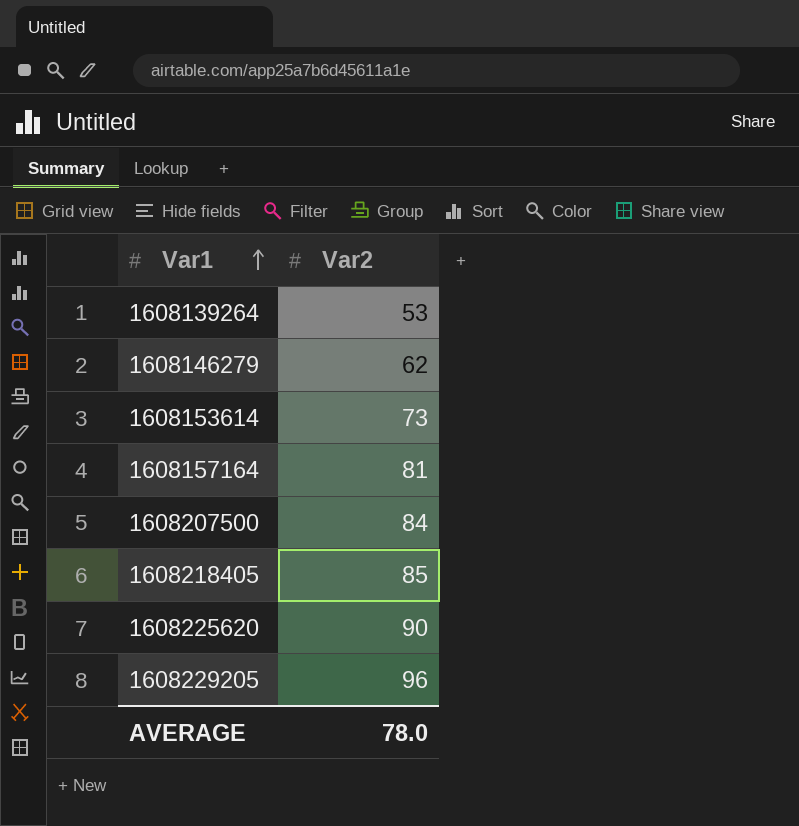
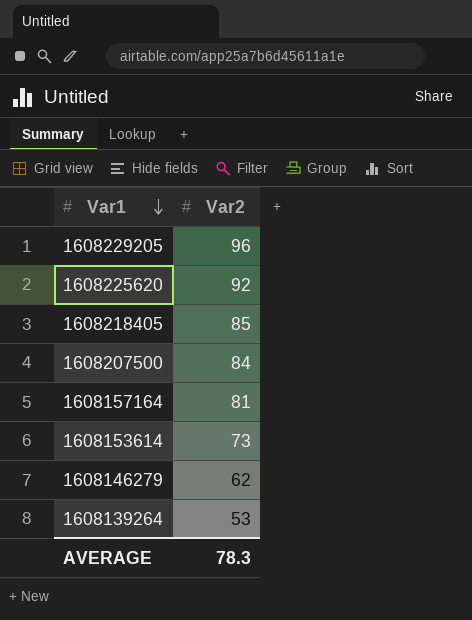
row order: Var1 ascending -> Var1 descending
1608225620 | Var2: 90 -> 92
AVERAGE | Var2: 78.0 -> 78.3

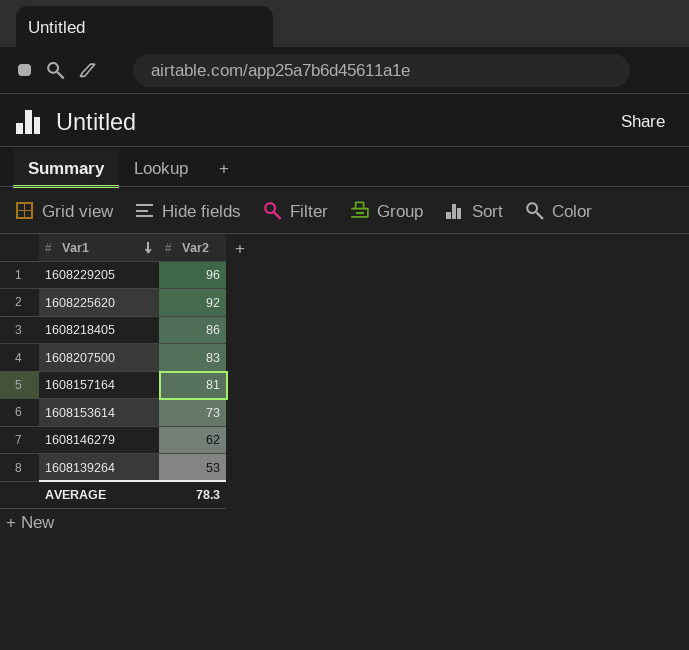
1608218405 | Var2: 85 -> 86
1608207500 | Var2: 84 -> 83

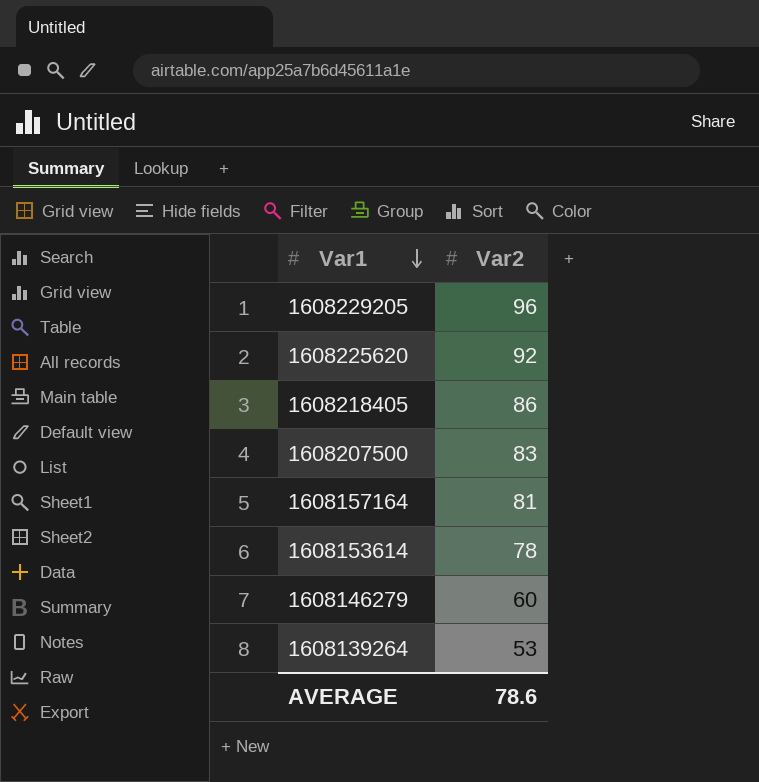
1608153614 | Var2: 73 -> 78
1608146279 | Var2: 62 -> 60
AVERAGE | Var2: 78.3 -> 78.6

